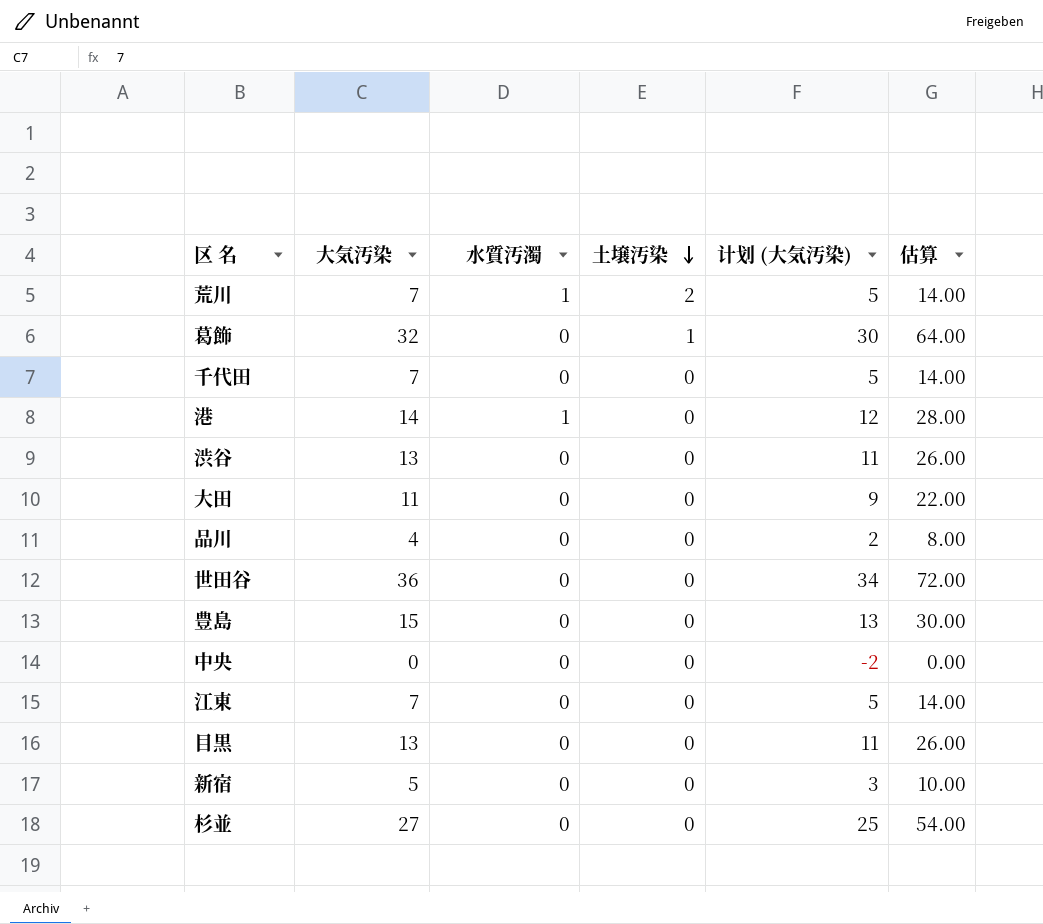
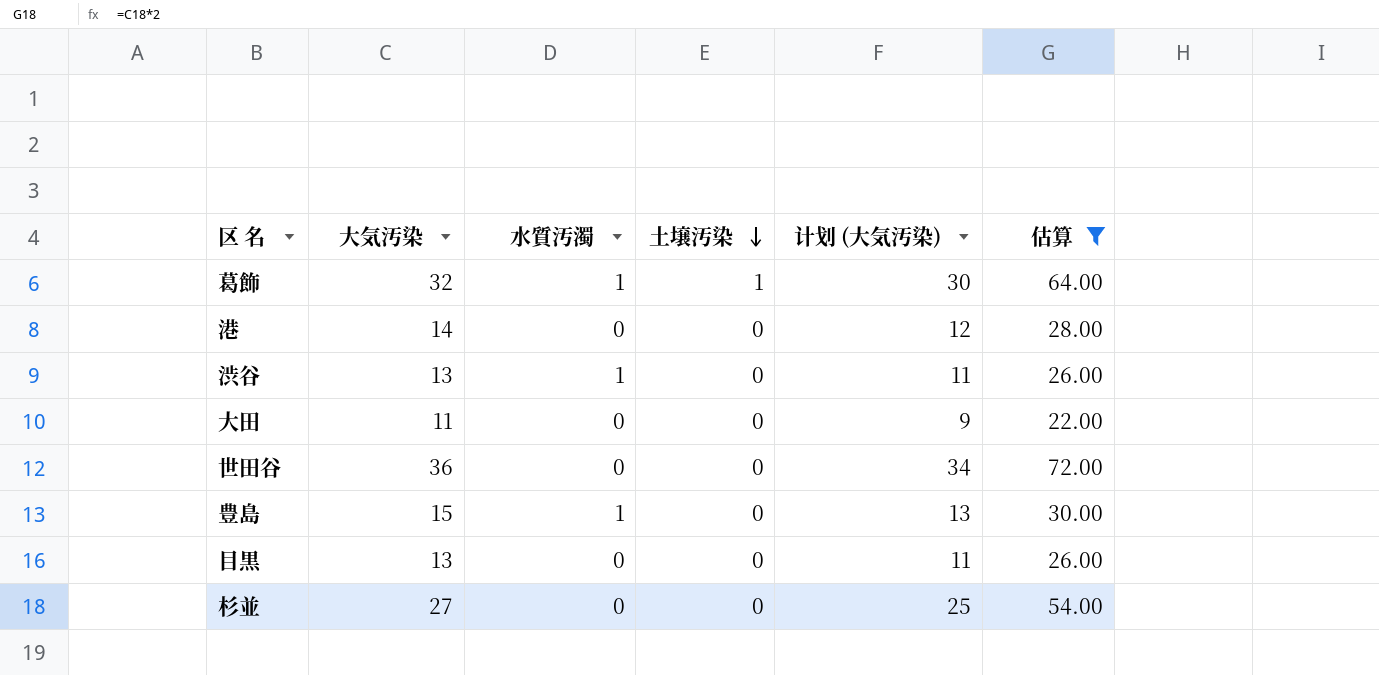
filter: none -> 估算 >= 22.00
葛飾 | 水質汚濁: 0 -> 1
港 | 水質汚濁: 1 -> 0
渋谷 | 水質汚濁: 0 -> 1
豊島 | 水質汚濁: 0 -> 1

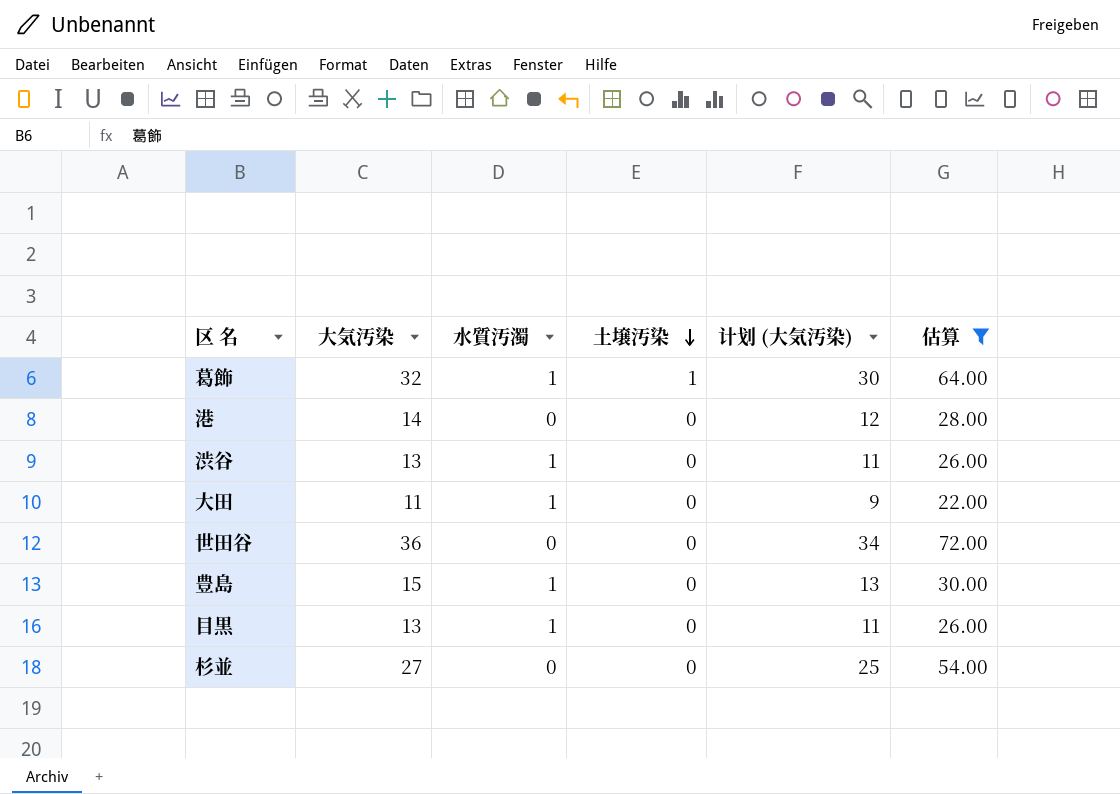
大田 | 水質汚濁: 0 -> 1
目黒 | 水質汚濁: 0 -> 1

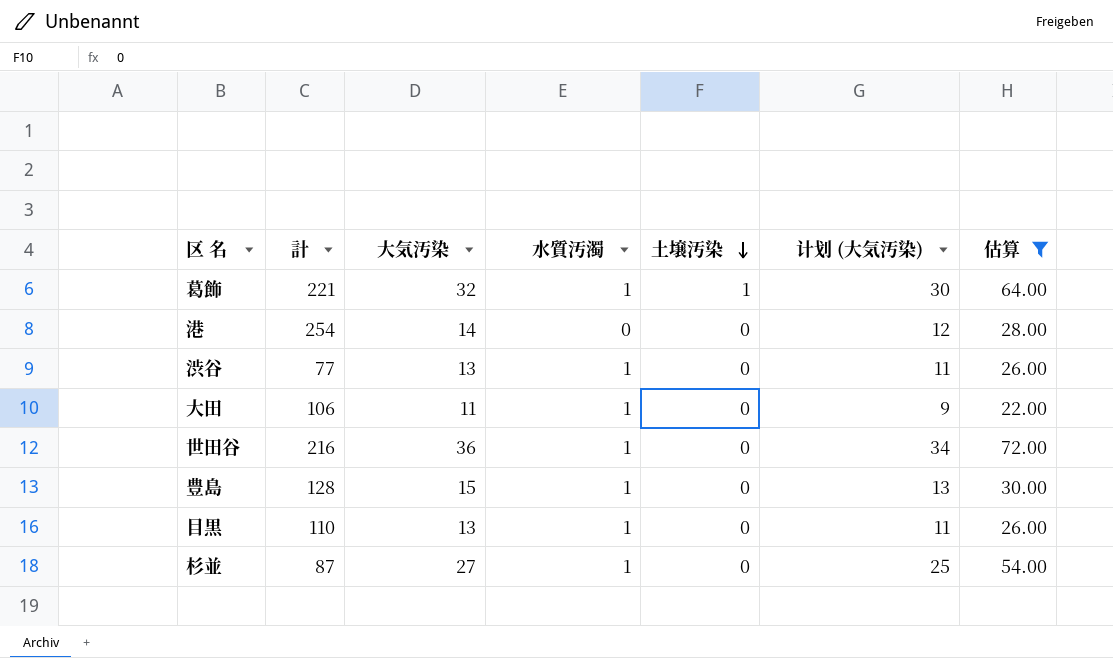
column 計 | position: none -> 2
世田谷 | 水質汚濁: 0 -> 1
杉並 | 水質汚濁: 0 -> 1

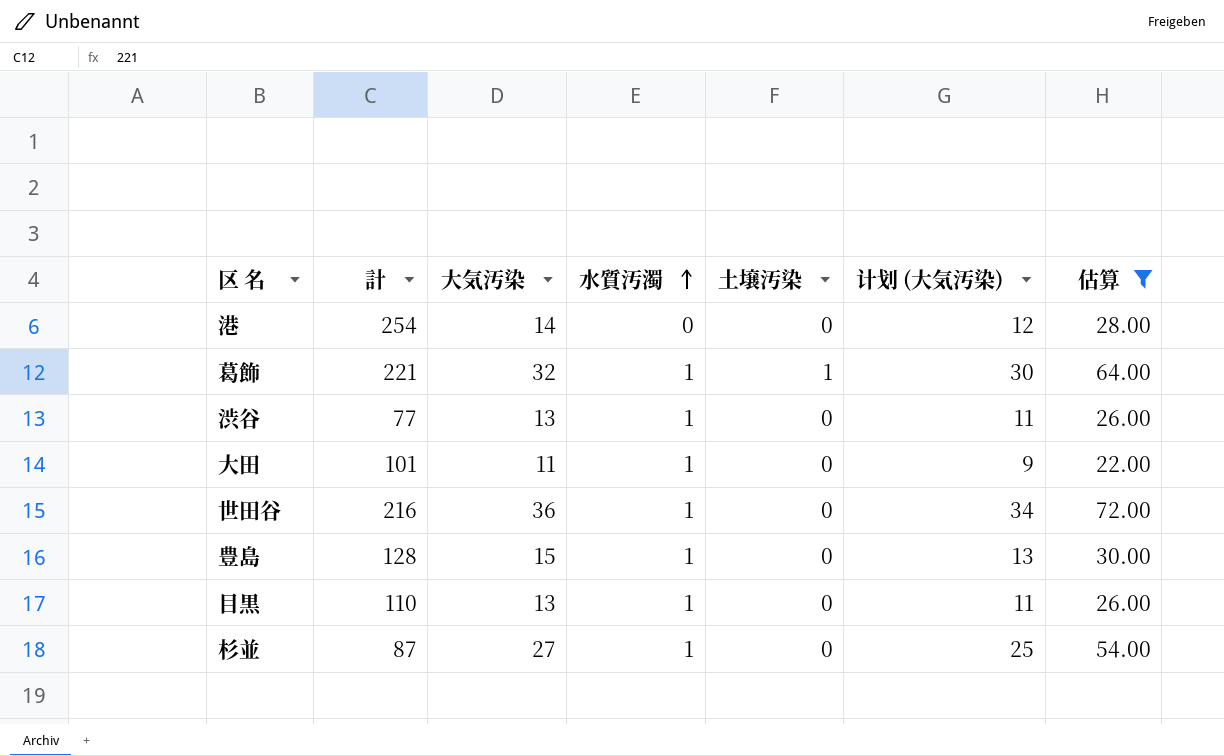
row order: 土壌汚染 descending -> 水質汚濁 ascending
大田 | 計: 106 -> 101

